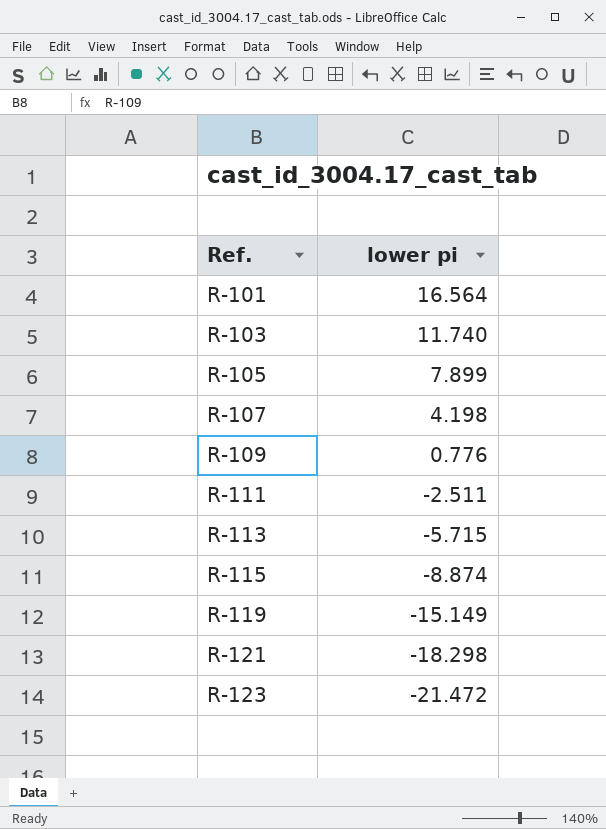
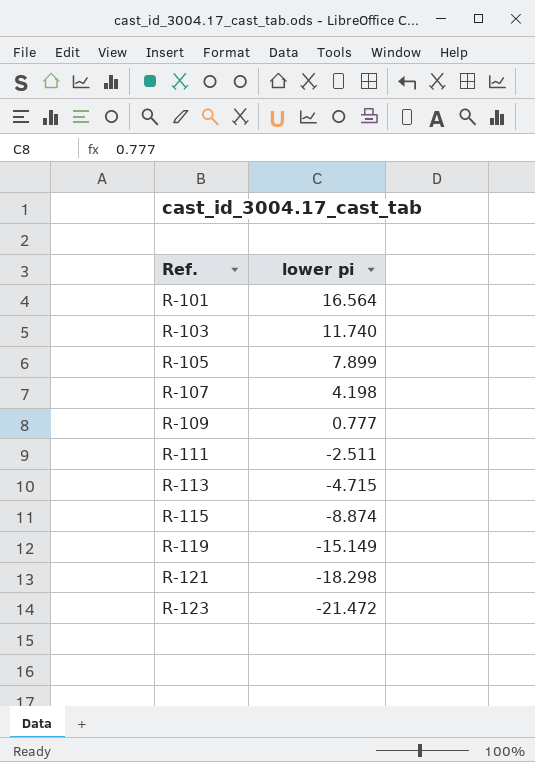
R-109 | lower pi: 0.776 -> 0.777
R-113 | lower pi: -5.715 -> -4.715

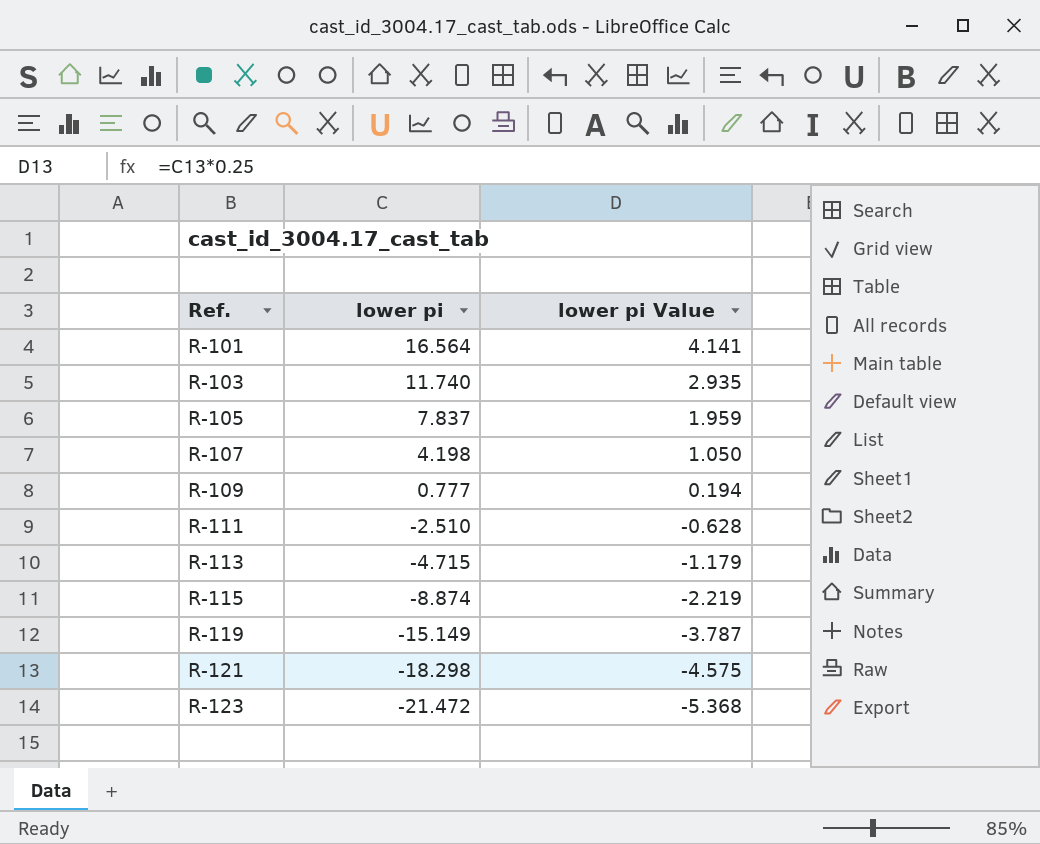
column lower pi Value | formula: none -> [lower pi] * 0.25
R-105 | lower pi: 7.899 -> 7.837
R-111 | lower pi: -2.511 -> -2.510

